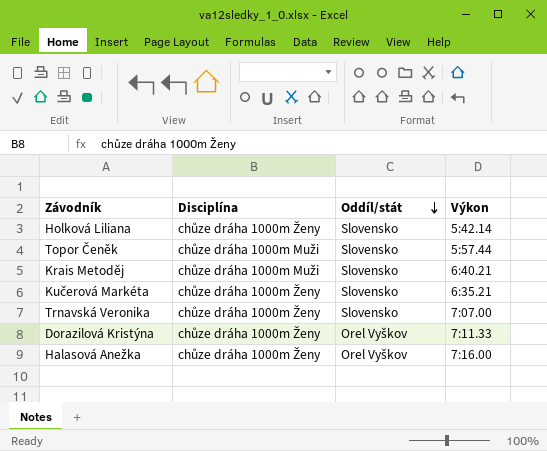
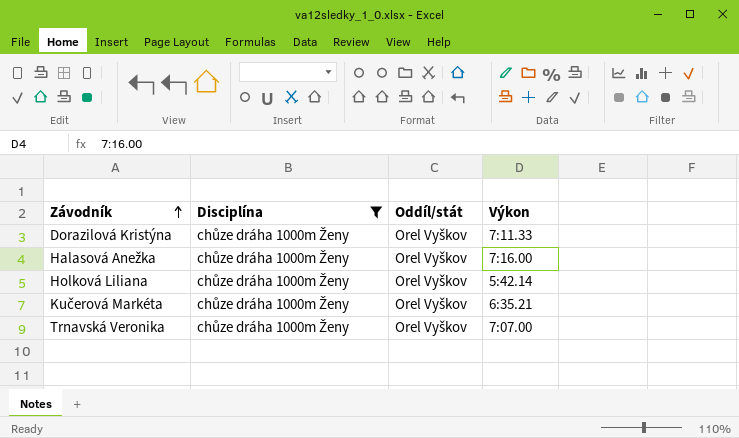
filter: none -> Disciplína = chůze dráha 1000m Ženy
row order: Oddíl/stát descending -> Závodník ascending
Holková Liliana | Oddíl/stát: Slovensko -> Orel Vyškov
Kučerová Markéta | Oddíl/stát: Slovensko -> Orel Vyškov
Trnavská Veronika | Oddíl/stát: Slovensko -> Orel Vyškov

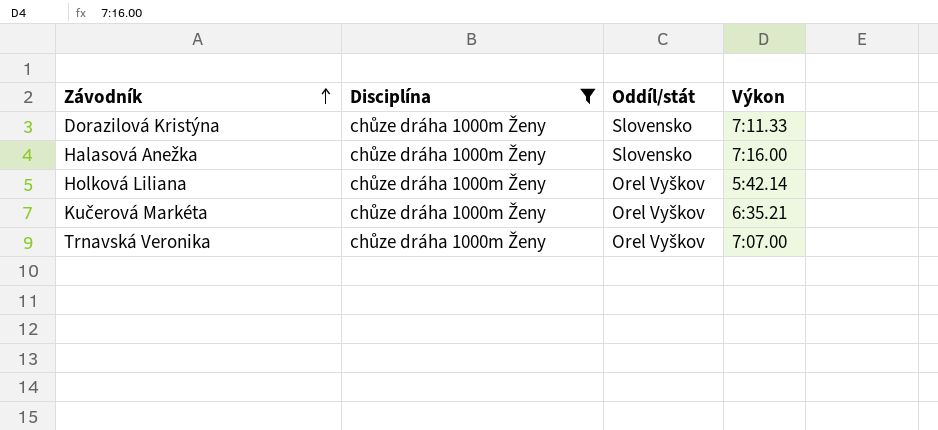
Dorazilová Kristýna | Oddíl/stát: Orel Vyškov -> Slovensko
Halasová Anežka | Oddíl/stát: Orel Vyškov -> Slovensko

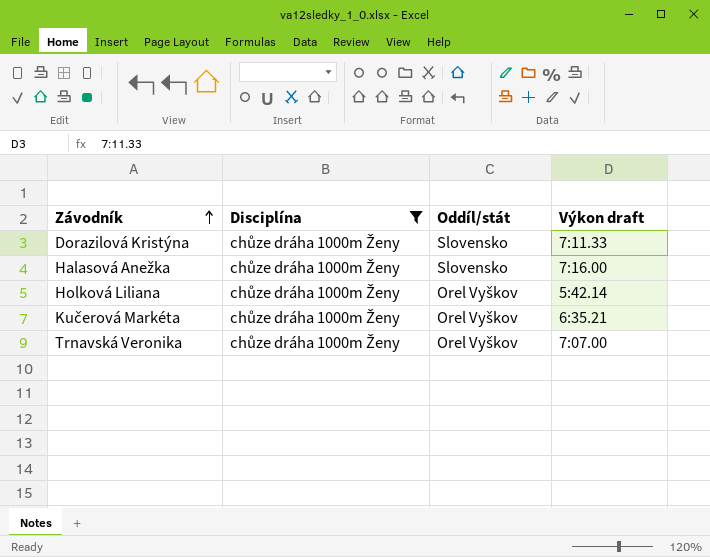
column name: Výkon -> Výkon draft

